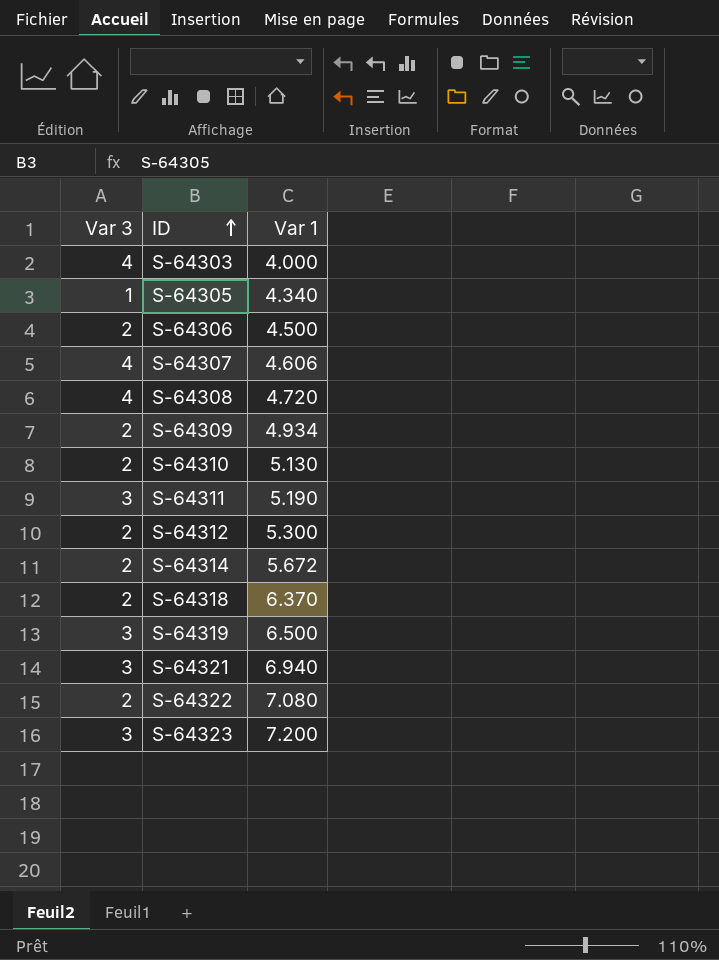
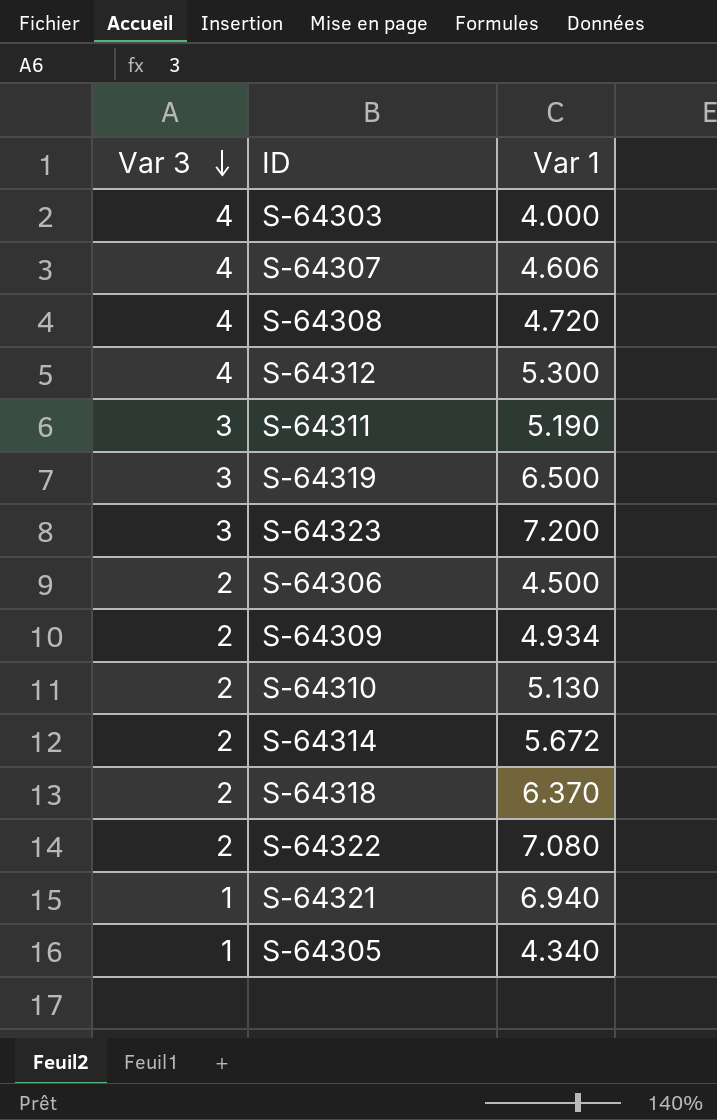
row order: ID ascending -> Var 3 descending
S-64312 | Var 3: 2 -> 4
S-64321 | Var 3: 3 -> 1

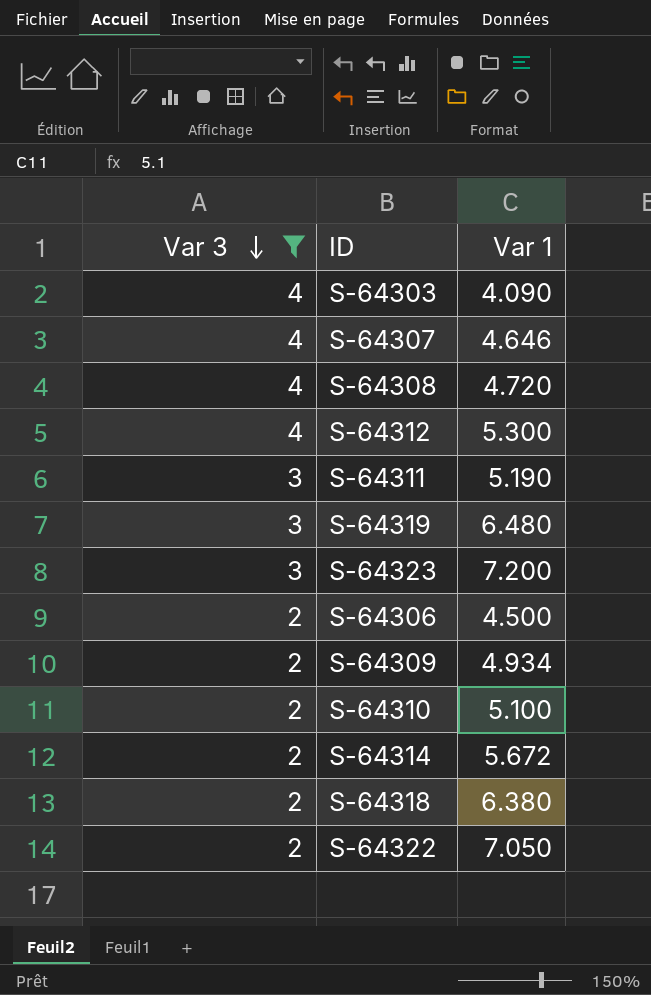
filter: none -> Var 3 != 1
S-64303 | Var 1: 4.000 -> 4.090
S-64307 | Var 1: 4.606 -> 4.646
S-64319 | Var 1: 6.500 -> 6.480
S-64310 | Var 1: 5.130 -> 5.100
S-64318 | Var 1: 6.370 -> 6.380
S-64322 | Var 1: 7.080 -> 7.050

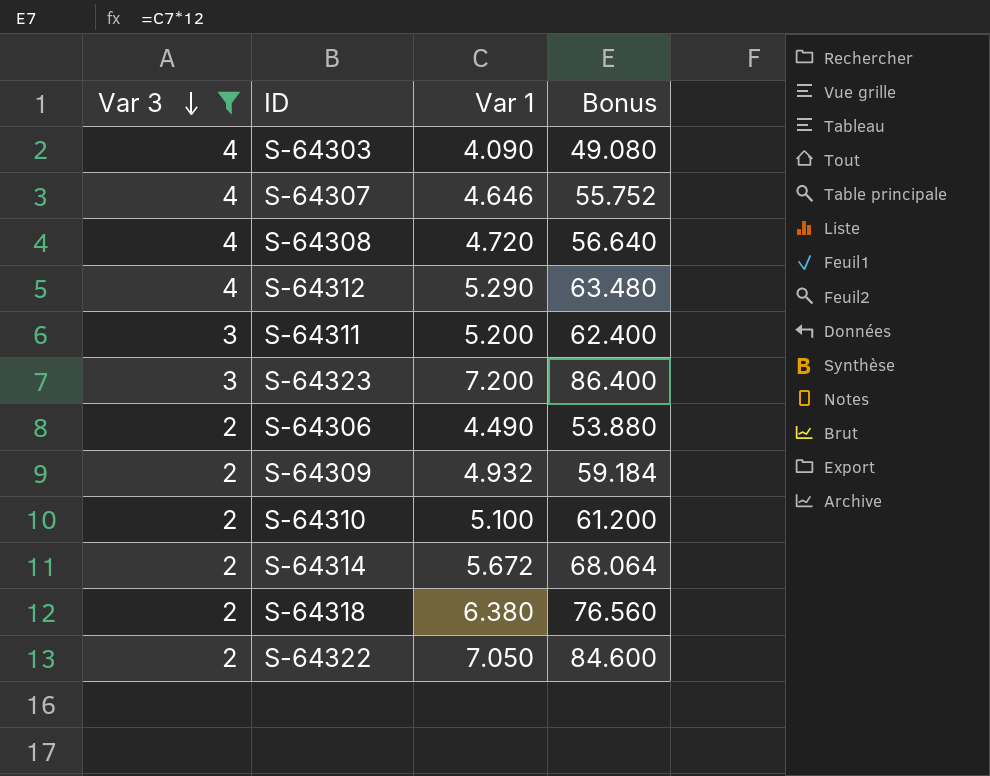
column Bonus | formula: none -> [Var 1] * 12
row S-64319: 3 | 6.480 -> none
S-64312 | Var 1: 5.300 -> 5.290
S-64311 | Var 1: 5.190 -> 5.200
S-64306 | Var 1: 4.500 -> 4.490
S-64309 | Var 1: 4.934 -> 4.932

